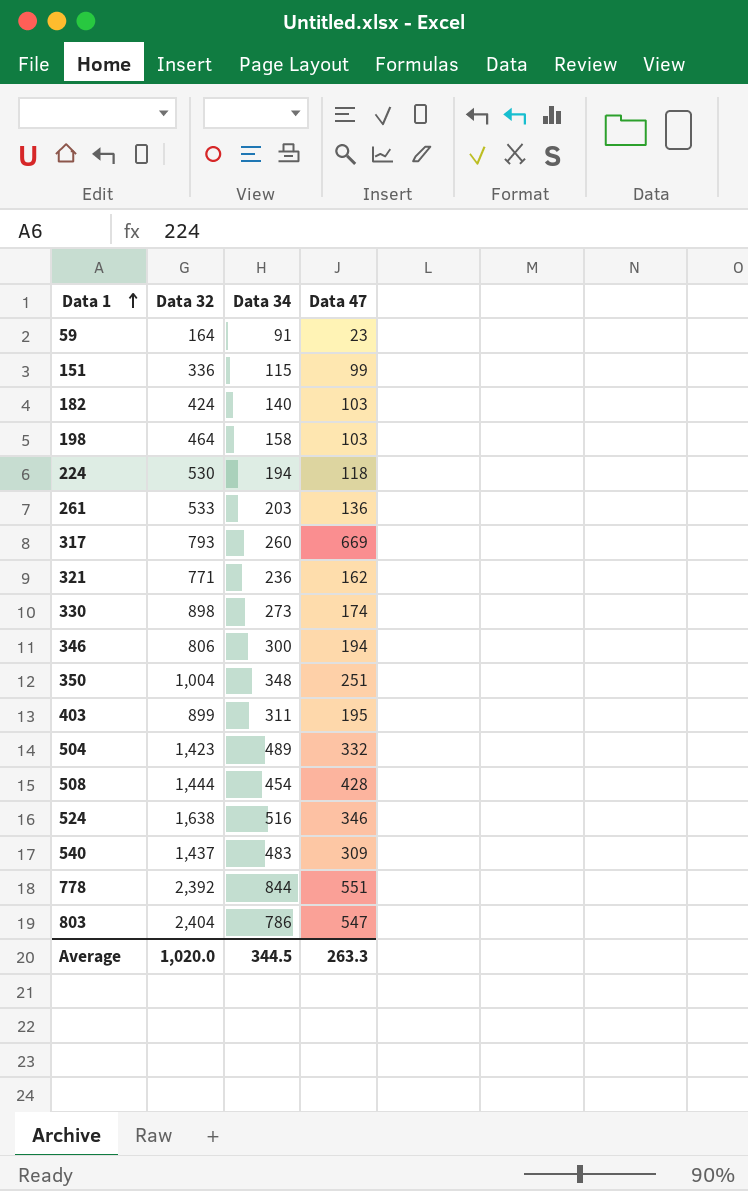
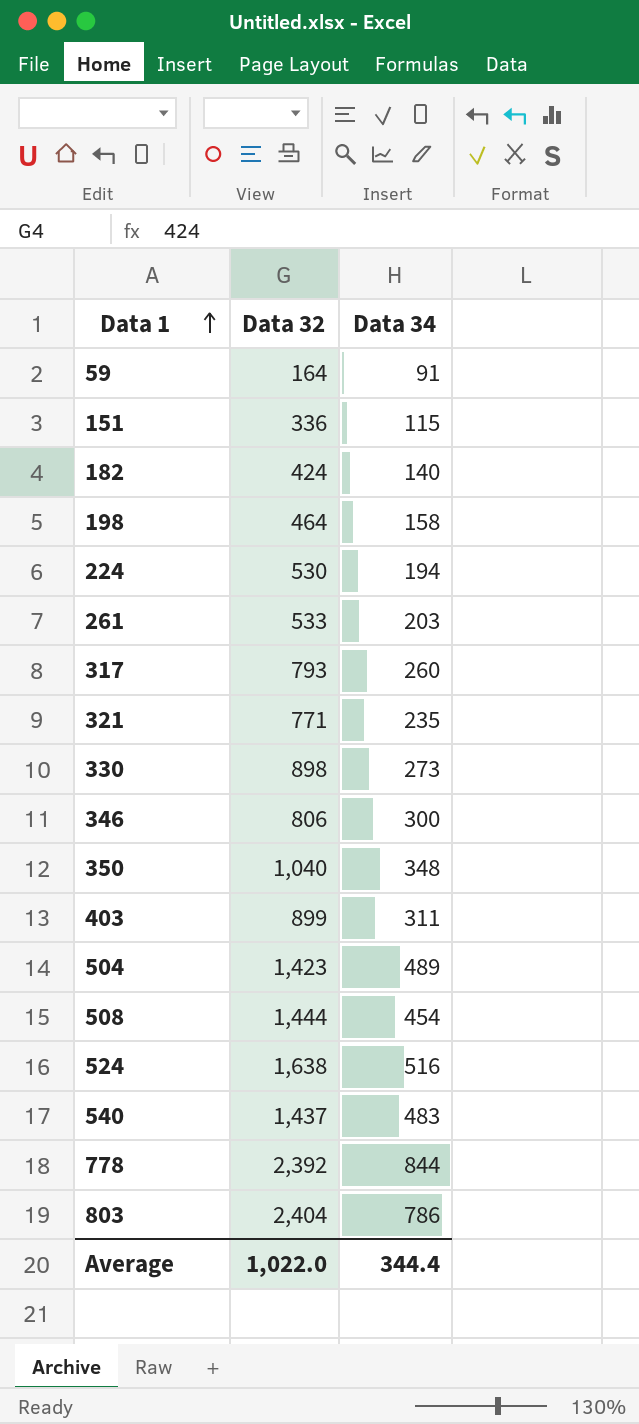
column Data 47 | position: 4 -> none
321 | Data 34: 236 -> 235
350 | Data 32: 1,004 -> 1,040
Average | Data 32: 1,020.0 -> 1,022.0
Average | Data 34: 344.5 -> 344.4

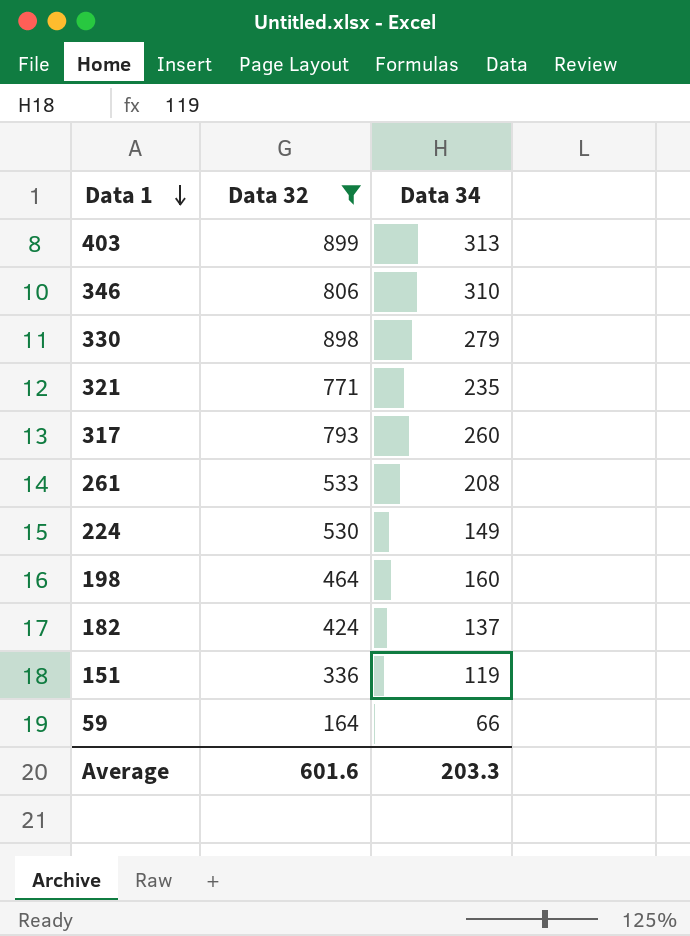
filter: none -> Data 32 <= 899
row order: Data 1 ascending -> Data 1 descending
403 | Data 34: 311 -> 313
346 | Data 34: 300 -> 310
330 | Data 34: 273 -> 279
261 | Data 34: 203 -> 208
224 | Data 34: 194 -> 149
198 | Data 34: 158 -> 160
182 | Data 34: 140 -> 137
151 | Data 34: 115 -> 119
59 | Data 34: 91 -> 66
Average | Data 32: 1,022.0 -> 601.6
Average | Data 34: 344.4 -> 203.3

